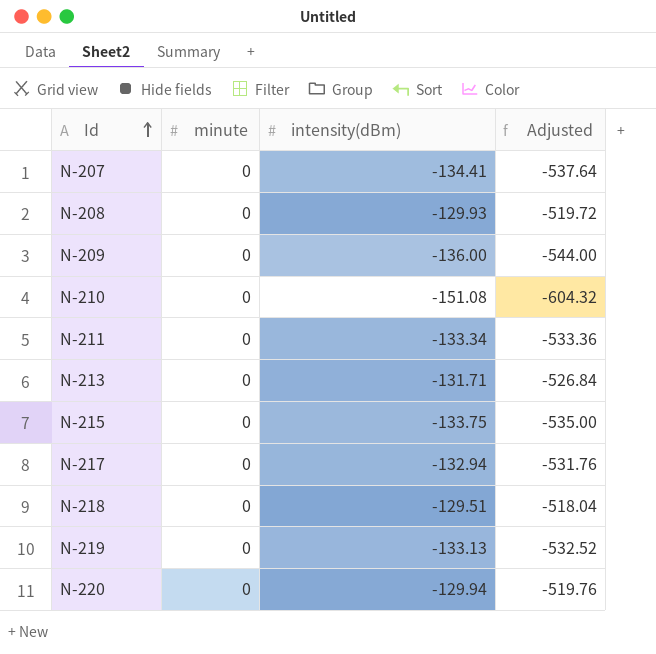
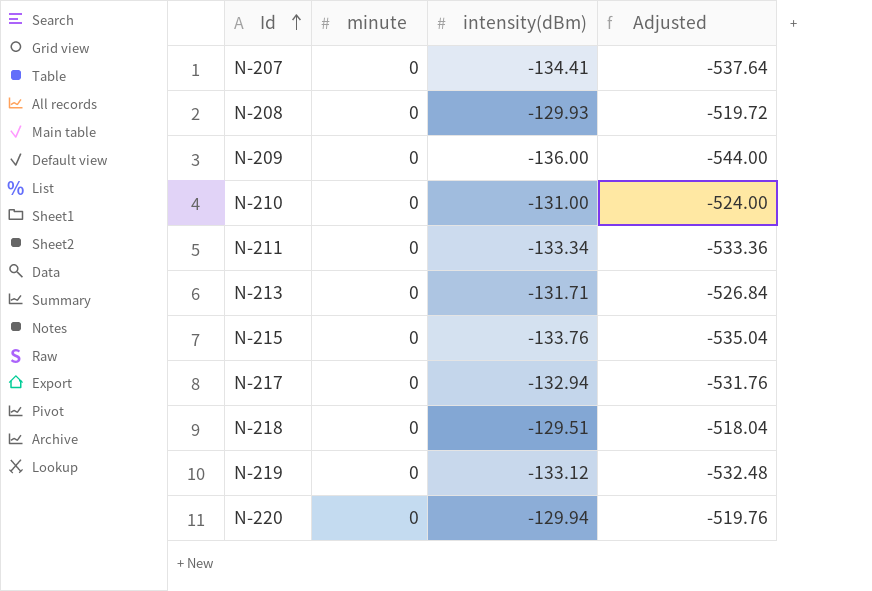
N-210 | intensity(dBm): -151.08 -> -131.00
N-210 | Adjusted: -604.32 -> -524.00
N-215 | intensity(dBm): -133.75 -> -133.76
N-215 | Adjusted: -535.00 -> -535.04
N-219 | intensity(dBm): -133.13 -> -133.12
N-219 | Adjusted: -532.52 -> -532.48

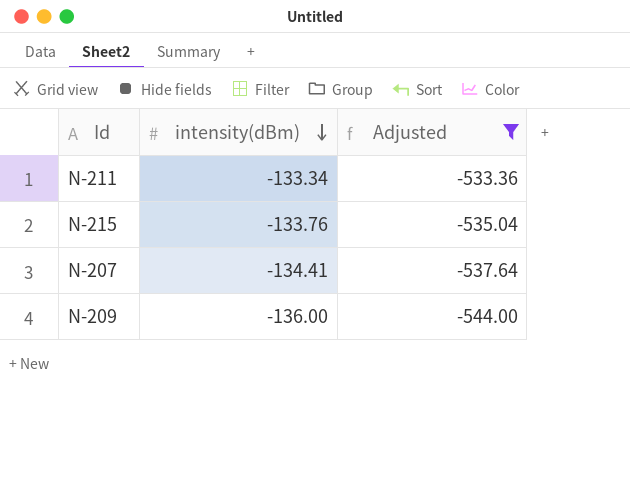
filter: none -> Adjusted <= -533.36
row order: Id ascending -> intensity(dBm) descending
column minute | position: 2 -> none

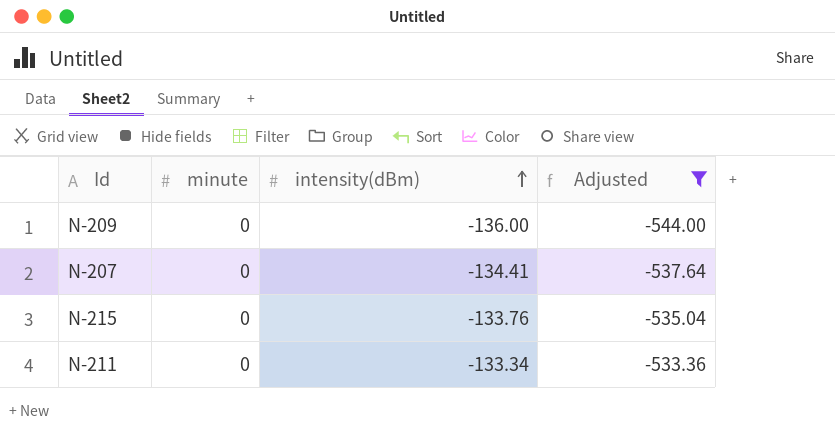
row order: intensity(dBm) descending -> intensity(dBm) ascending
column minute | position: none -> 2

